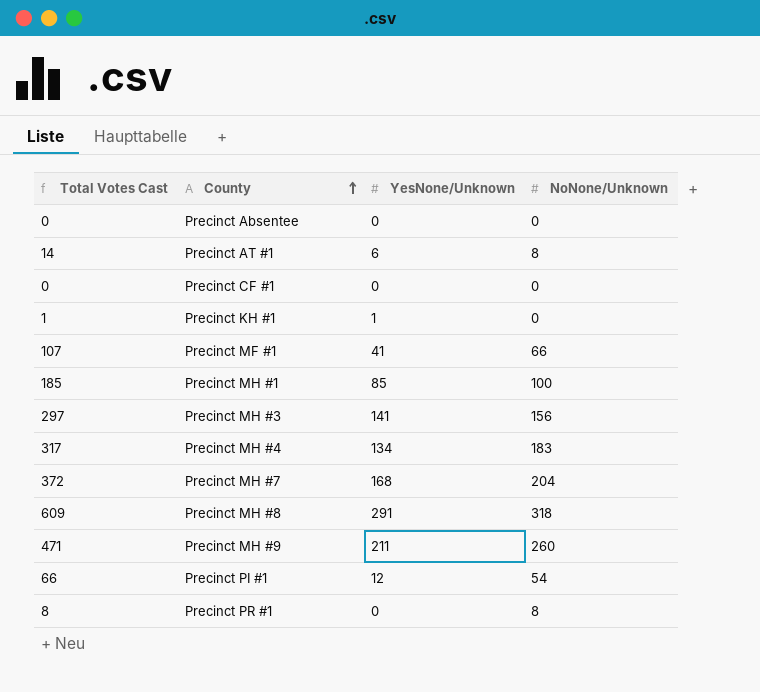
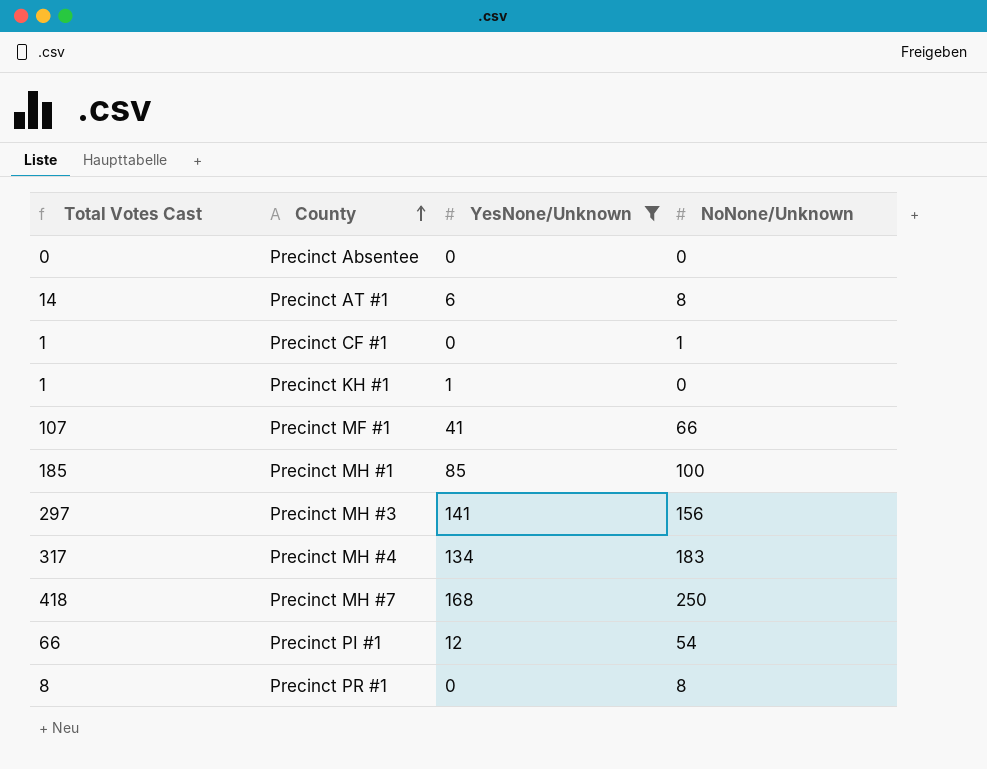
filter: none -> YesNone/Unknown <= 168
Precinct CF #1 | Total Votes Cast: 0 -> 1
Precinct CF #1 | NoNone/Unknown: 0 -> 1
Precinct MH #7 | Total Votes Cast: 372 -> 418
Precinct MH #7 | NoNone/Unknown: 204 -> 250

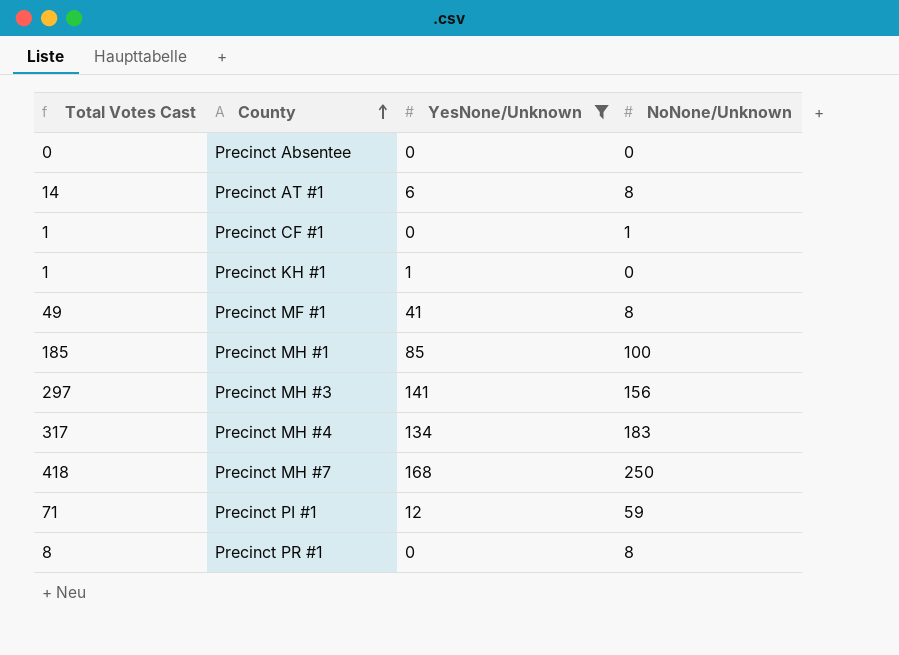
Precinct MF #1 | Total Votes Cast: 107 -> 49
Precinct MF #1 | NoNone/Unknown: 66 -> 8
Precinct PI #1 | Total Votes Cast: 66 -> 71
Precinct PI #1 | NoNone/Unknown: 54 -> 59

